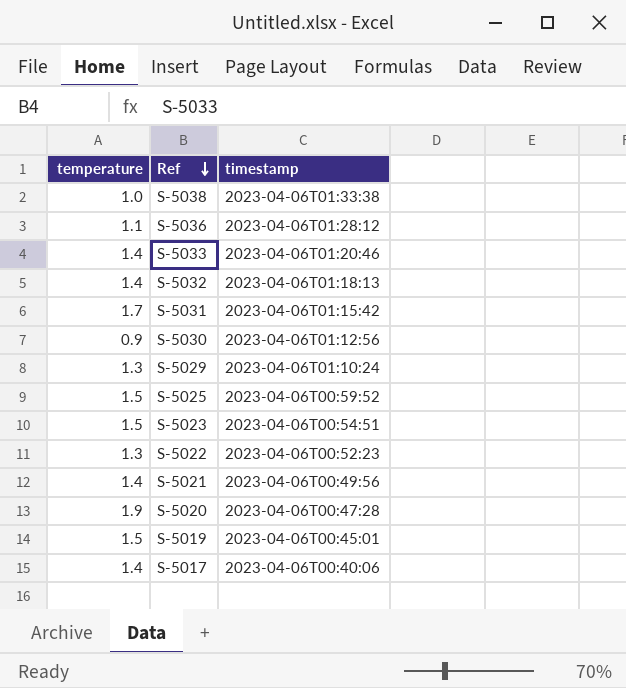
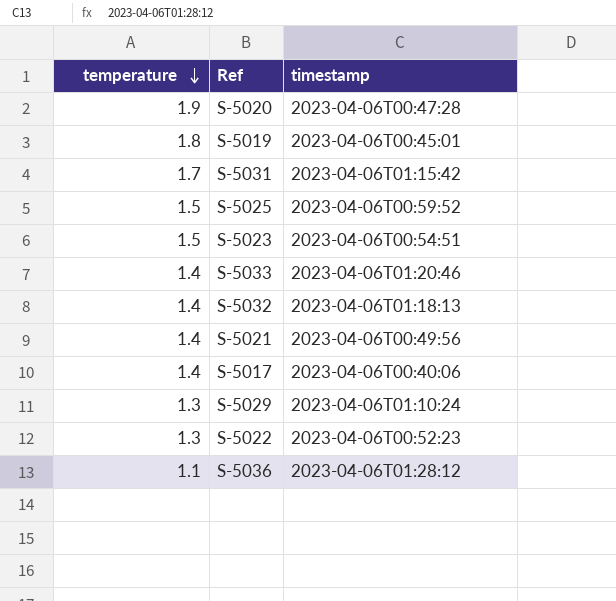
row order: Ref descending -> temperature descending
row S-5038: 1.0 | 2023-04-06T01:33:38 -> none
row S-5030: 0.9 | 2023-04-06T01:12:56 -> none
S-5019 | temperature: 1.5 -> 1.8

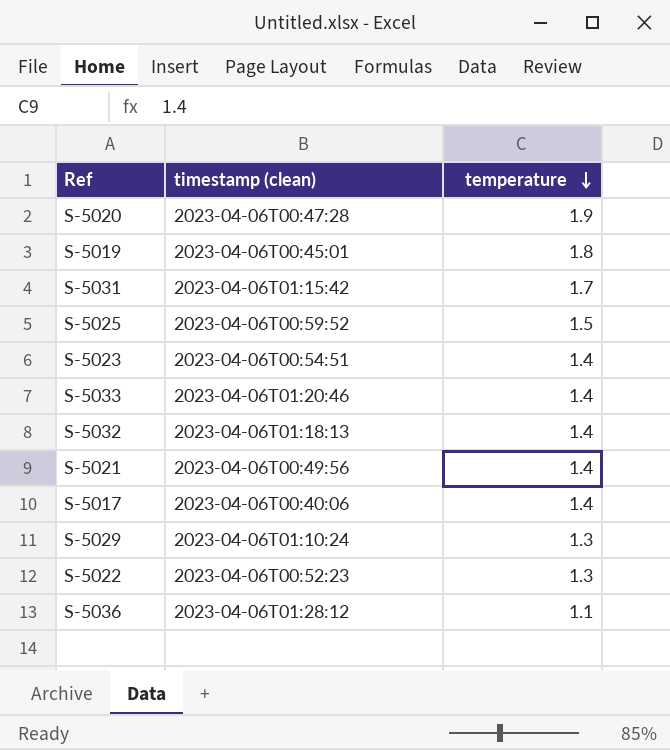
column name: timestamp -> timestamp (clean)
column temperature | position: 1 -> 3
S-5023 | temperature: 1.5 -> 1.4

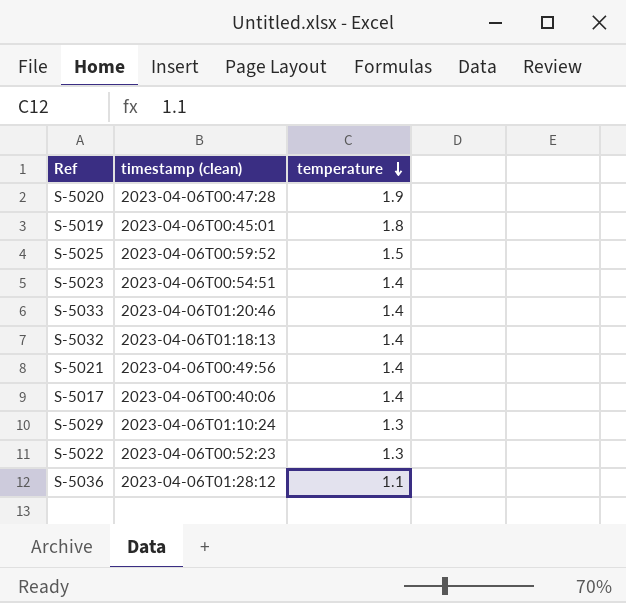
row S-5031: 2023-04-06T01:15:42 | 1.7 -> none

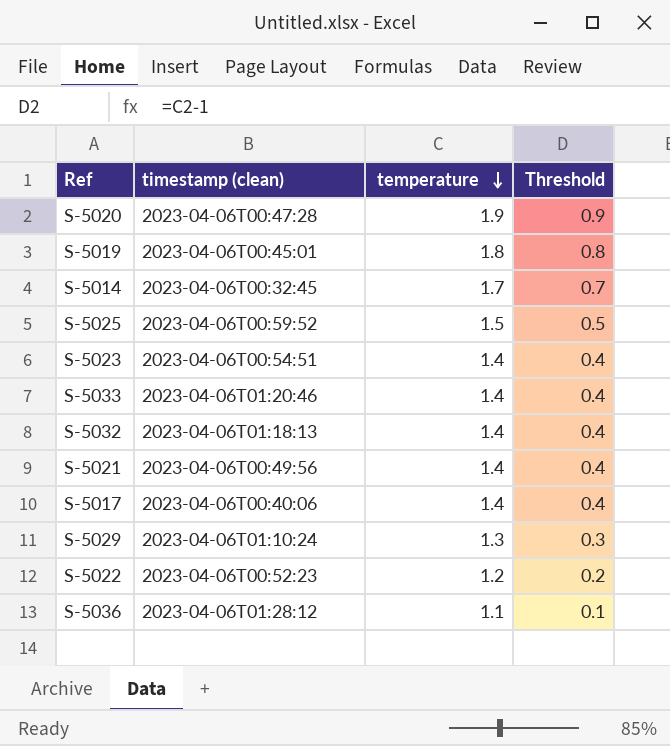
column Threshold | formula: none -> [temperature] - 1
row S-5014: none -> 2023-04-06T00:32:45 | 1.7 | 0.7
S-5022 | temperature: 1.3 -> 1.2

